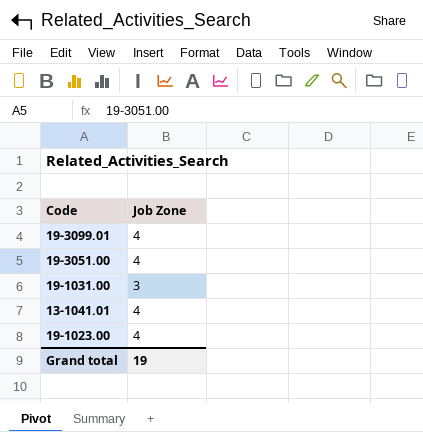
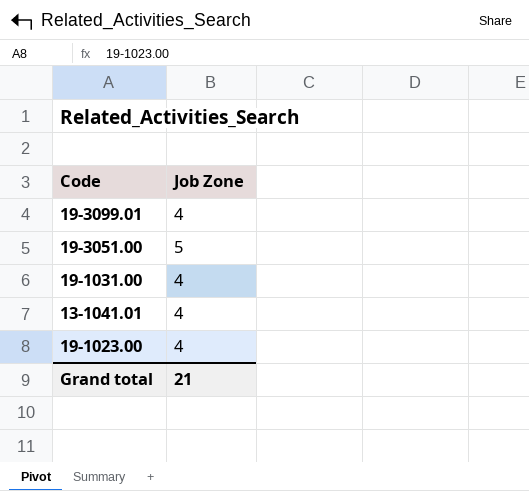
19-3051.00 | Job Zone: 4 -> 5
19-1031.00 | Job Zone: 3 -> 4
Grand total | Job Zone: 19 -> 21

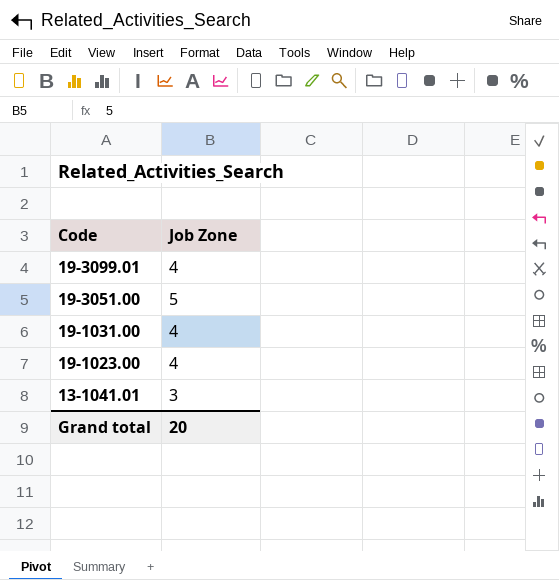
row order: none -> Code descending
13-1041.01 | Job Zone: 4 -> 3
Grand total | Job Zone: 21 -> 20

